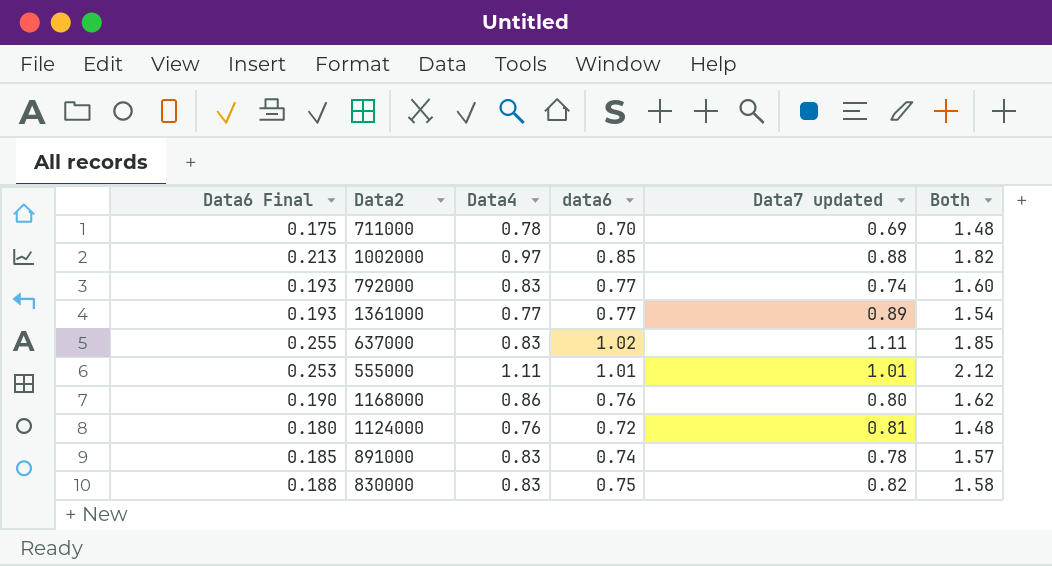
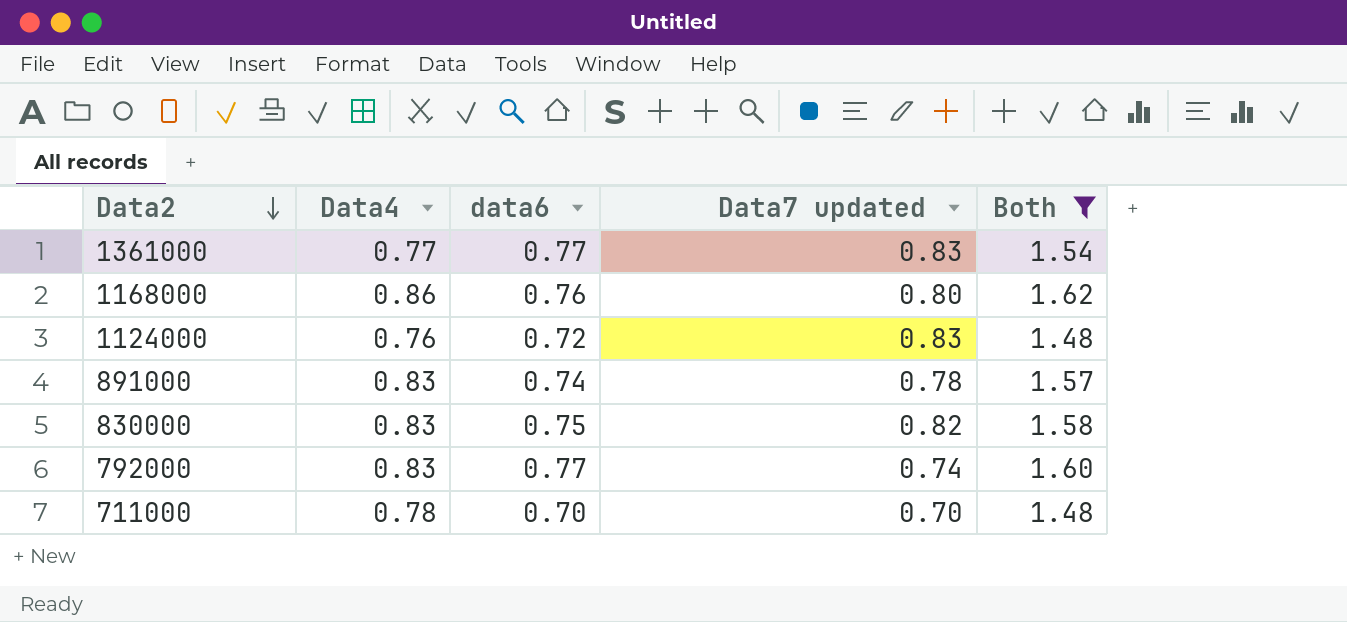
filter: none -> Both <= 1.62
row order: none -> Data2 descending
column Data6 Final | formula: [data6] * 0.25 -> none
1361000 | Data7 updated: 0.89 -> 0.83
1124000 | Data7 updated: 0.81 -> 0.83
711000 | Data7 updated: 0.69 -> 0.70

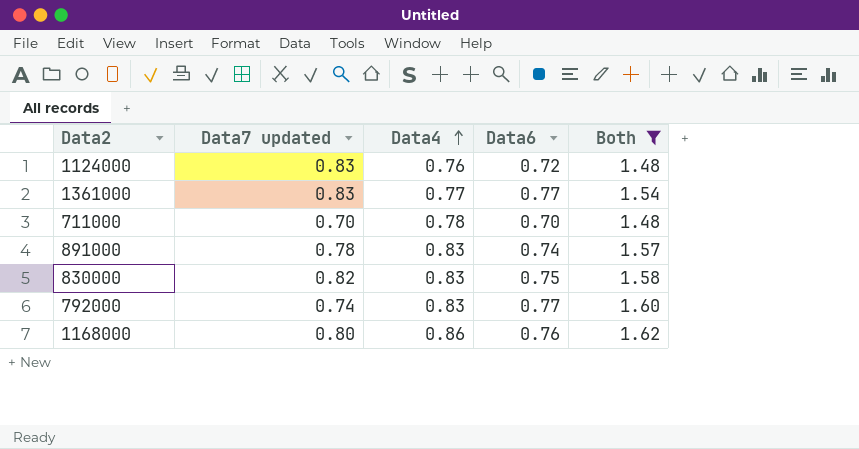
row order: Data2 descending -> Data4 ascending
column Data7 updated | position: 4 -> 2
column name: data6 -> Data6

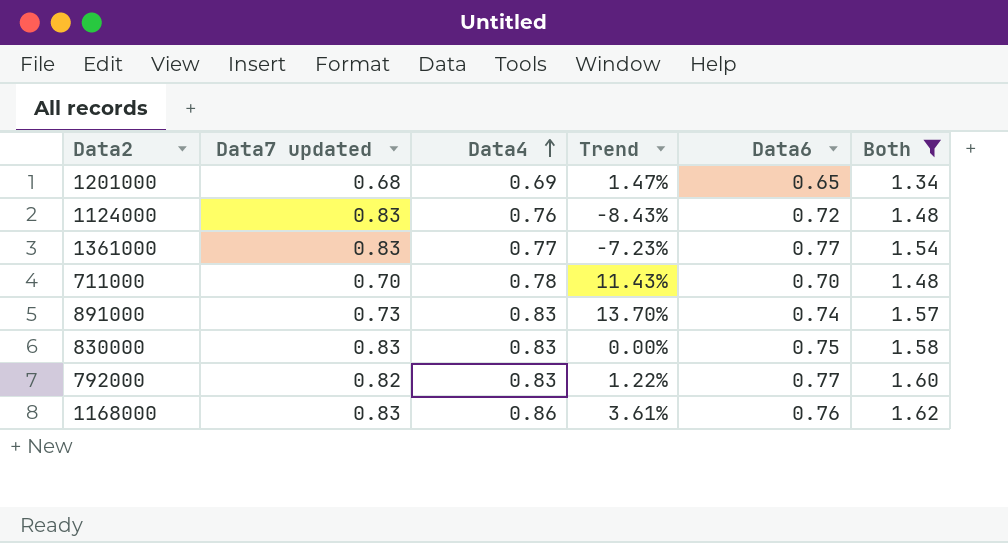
column Trend | formula: none -> ([Data4] - [Data7 updated]) / [Data7 updated]
row 1201000: none -> 0.68 | 0.69 | 1.47% | 0.65 | 1.34
891000 | Data7 updated: 0.78 -> 0.73
830000 | Data7 updated: 0.82 -> 0.83
792000 | Data7 updated: 0.74 -> 0.82
1168000 | Data7 updated: 0.80 -> 0.83

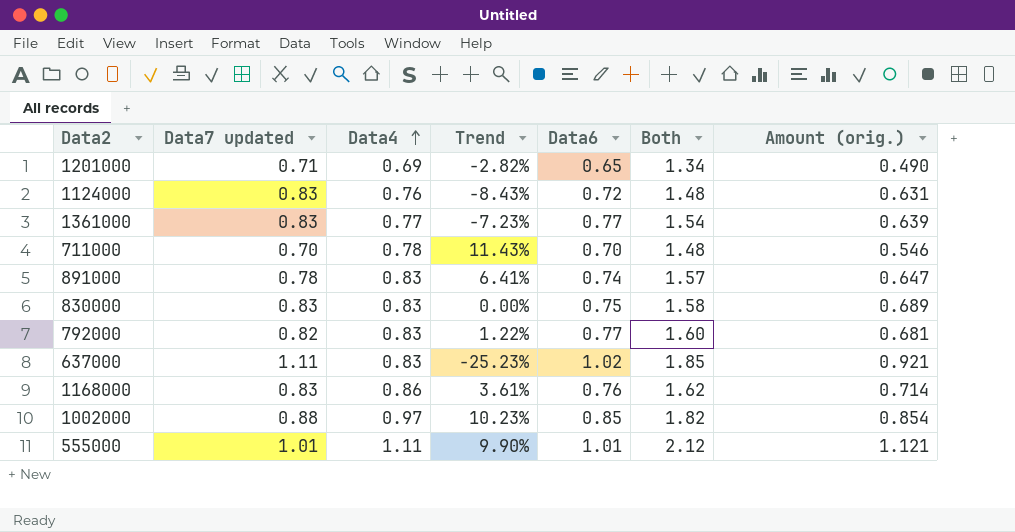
filter: Both <= 1.62 -> none
column Amount (orig.) | formula: none -> [Data7 updated] * [Data4]
1201000 | Data7 updated: 0.68 -> 0.71
1201000 | Trend: 1.47% -> -2.82%
891000 | Data7 updated: 0.73 -> 0.78
891000 | Trend: 13.70% -> 6.41%

